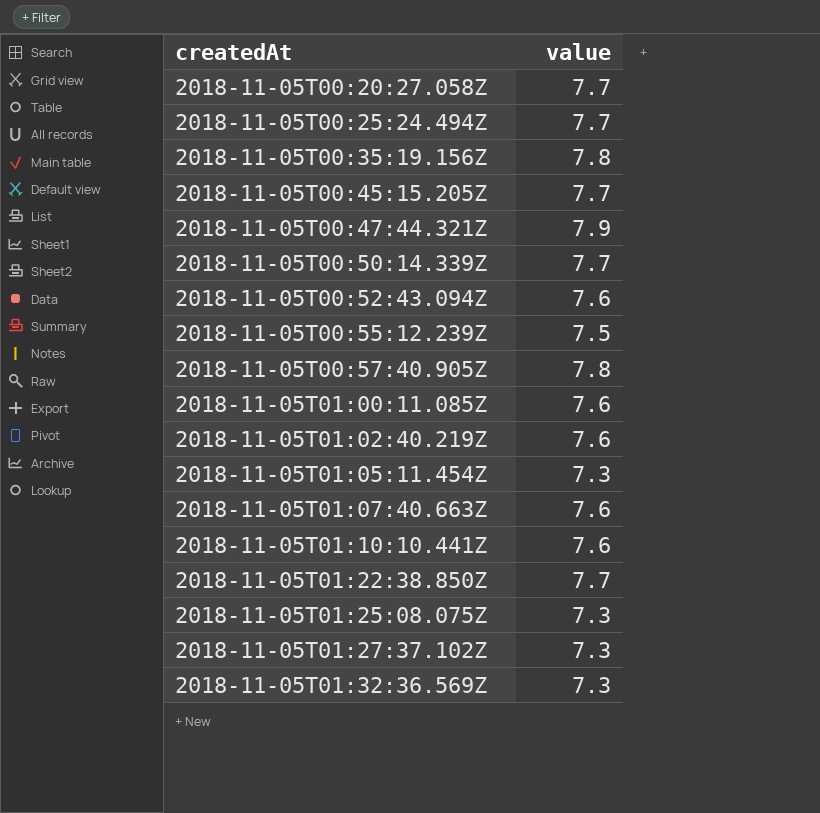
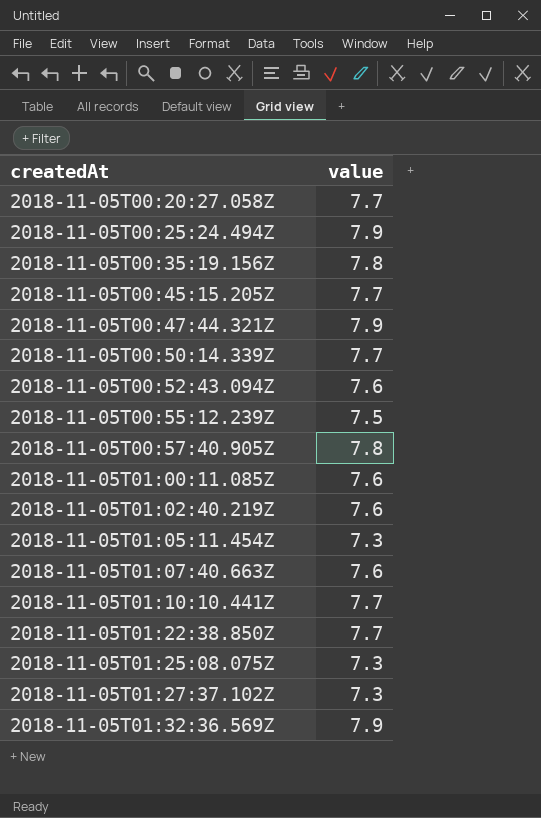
2018-11-05T00:25:24.494Z | value: 7.7 -> 7.9
2018-11-05T01:10:10.441Z | value: 7.6 -> 7.7
2018-11-05T01:32:36.569Z | value: 7.3 -> 7.9

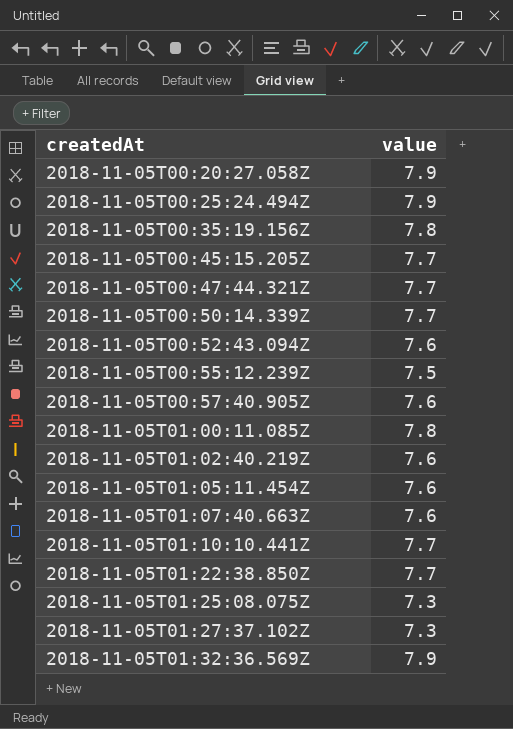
2018-11-05T00:20:27.058Z | value: 7.7 -> 7.9
2018-11-05T00:47:44.321Z | value: 7.9 -> 7.7
2018-11-05T00:57:40.905Z | value: 7.8 -> 7.6
2018-11-05T01:00:11.085Z | value: 7.6 -> 7.8
2018-11-05T01:05:11.454Z | value: 7.3 -> 7.6

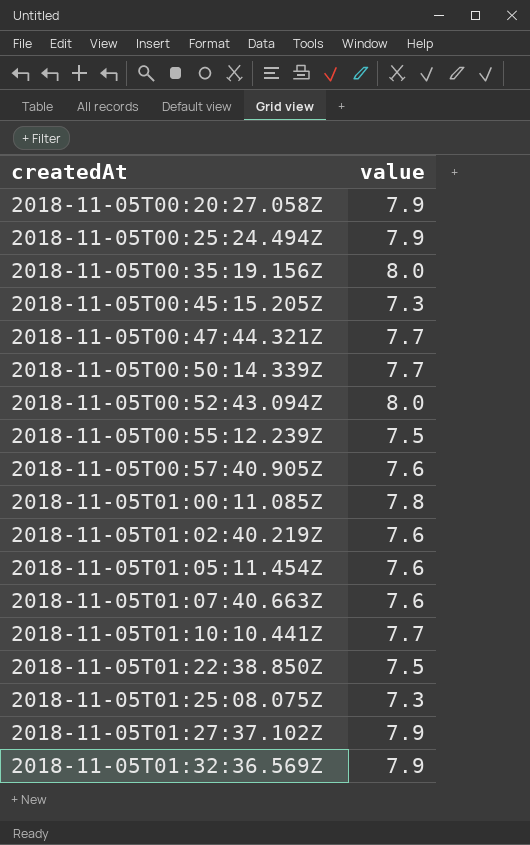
2018-11-05T00:35:19.156Z | value: 7.8 -> 8.0
2018-11-05T00:45:15.205Z | value: 7.7 -> 7.3
2018-11-05T00:52:43.094Z | value: 7.6 -> 8.0
2018-11-05T01:22:38.850Z | value: 7.7 -> 7.5
2018-11-05T01:27:37.102Z | value: 7.3 -> 7.9

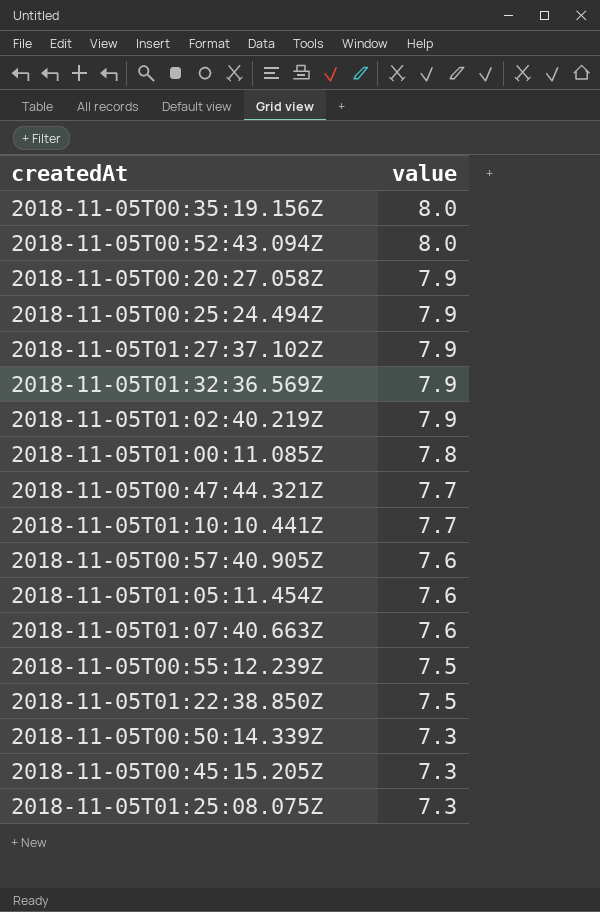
row order: createdAt ascending -> value descending
2018-11-05T01:02:40.219Z | value: 7.6 -> 7.9
2018-11-05T00:50:14.339Z | value: 7.7 -> 7.3

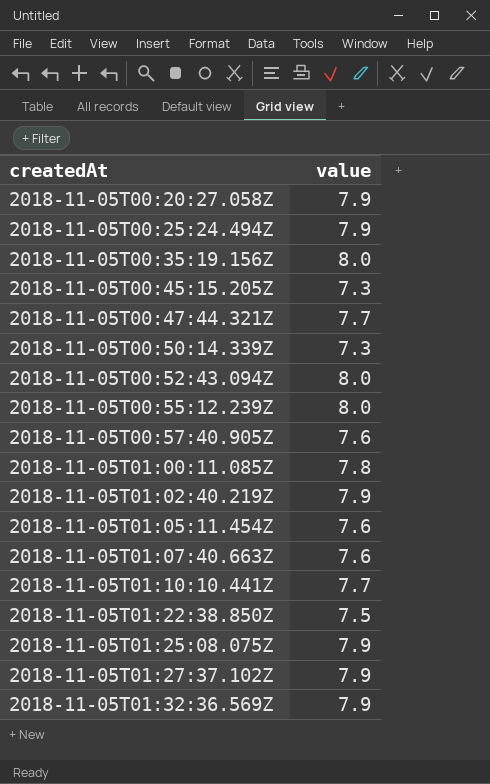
row order: value descending -> createdAt ascending
2018-11-05T00:55:12.239Z | value: 7.5 -> 8.0
2018-11-05T01:25:08.075Z | value: 7.3 -> 7.9

